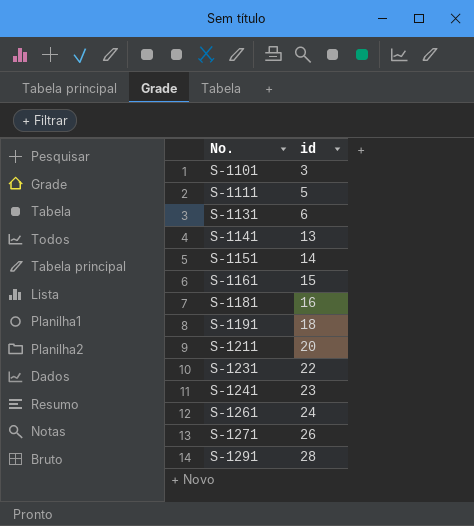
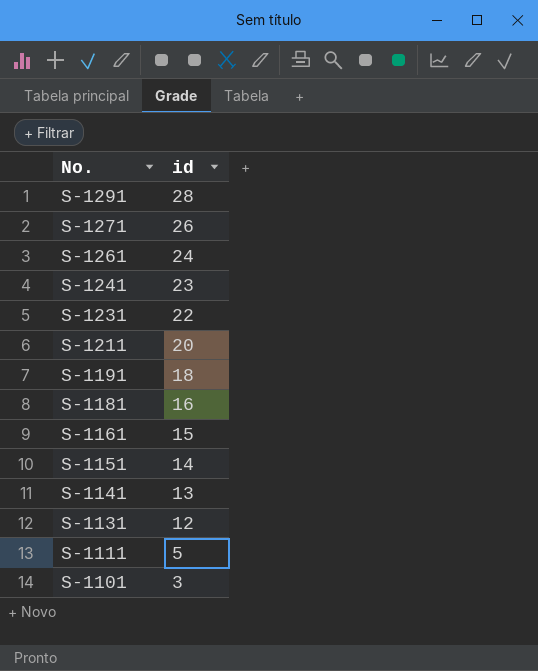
row order: No. ascending -> No. descending
S-1131 | id: 6 -> 12

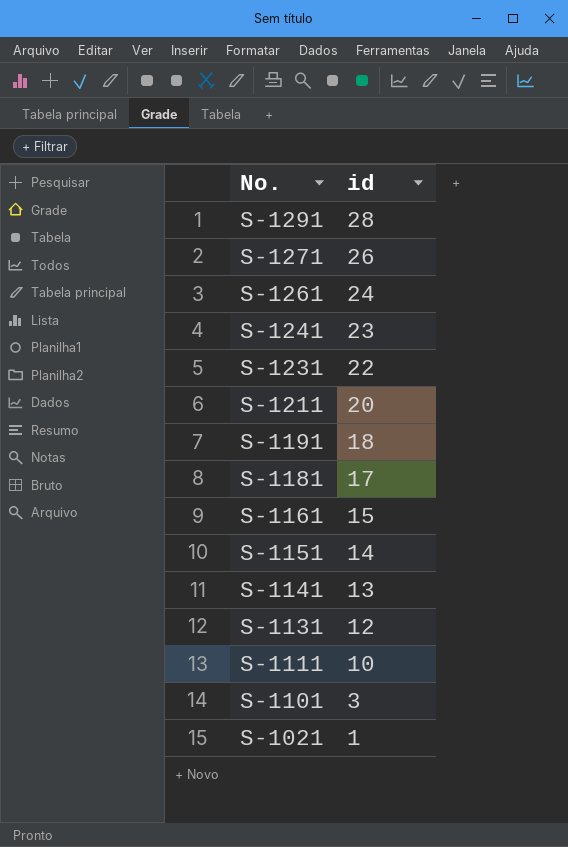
S-1181 | id: 16 -> 17
S-1111 | id: 5 -> 10
row S-1021: none -> 1

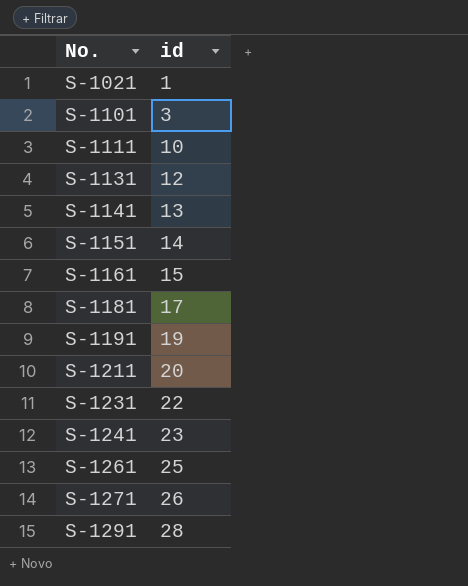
row order: No. descending -> No. ascending
S-1191 | id: 18 -> 19
S-1261 | id: 24 -> 25

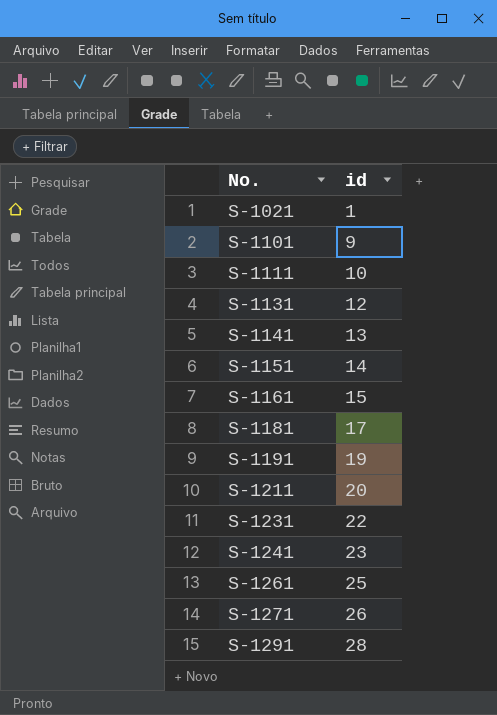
S-1101 | id: 3 -> 9

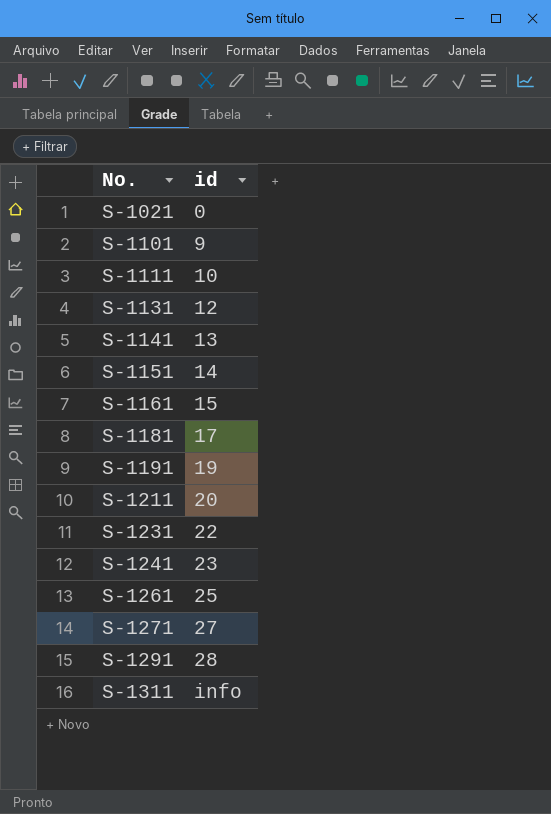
S-1021 | id: 1 -> 0
S-1271 | id: 26 -> 27
row S-1311: none -> info

